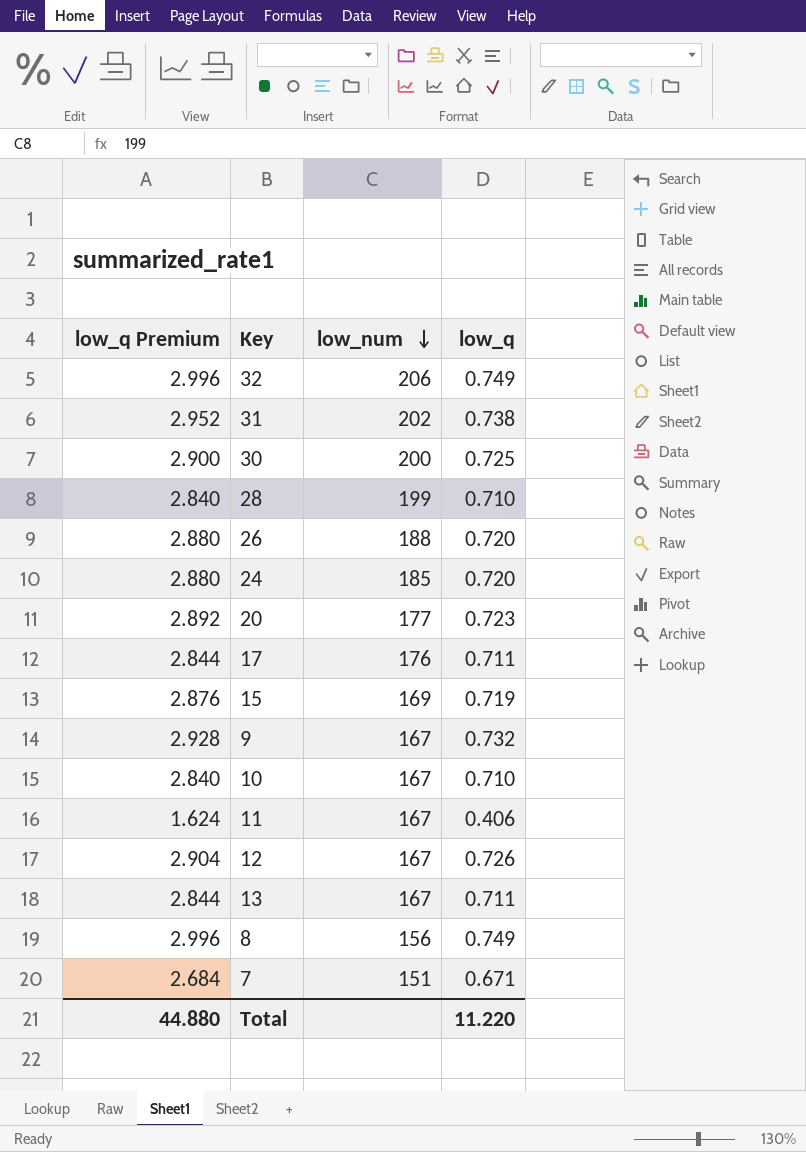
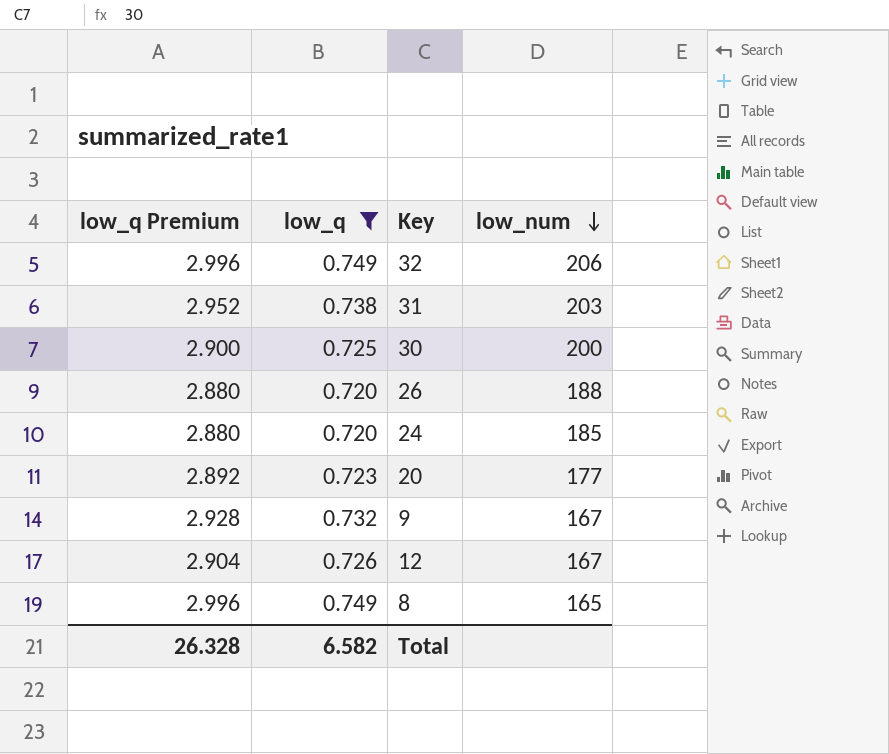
filter: none -> low_q >= 0.720
column low_q | position: 4 -> 2
31 | low_num: 202 -> 203
8 | low_num: 156 -> 165
Total | low_q Premium: 44.880 -> 26.328
Total | low_q: 11.220 -> 6.582

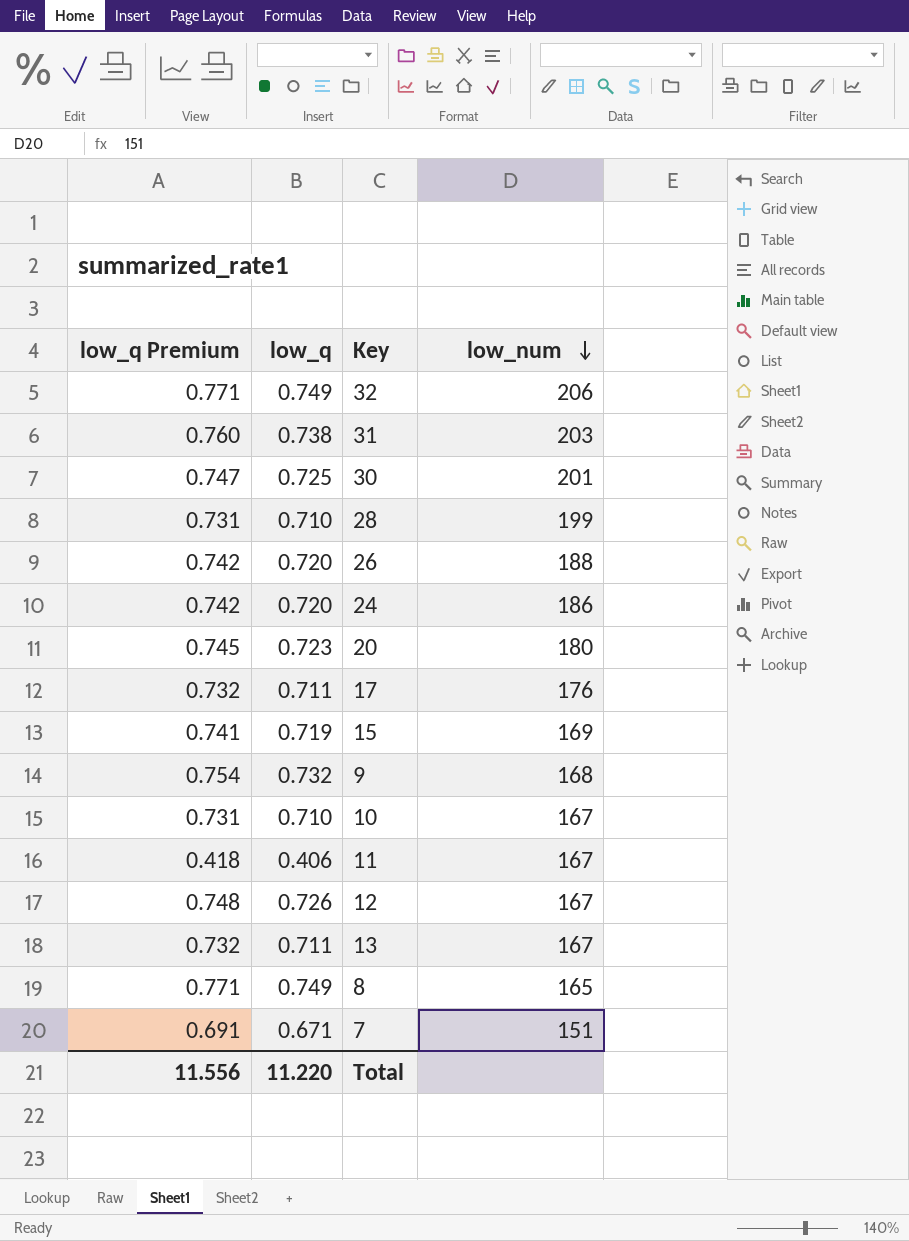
filter: low_q >= 0.720 -> none
column low_q Premium | formula: [low_q] * 4 -> [low_q] * 1.03
30 | low_num: 200 -> 201
24 | low_num: 185 -> 186
20 | low_num: 177 -> 180
9 | low_num: 167 -> 168
Total | low_q Premium: 26.328 -> 11.556
Total | low_q: 6.582 -> 11.220

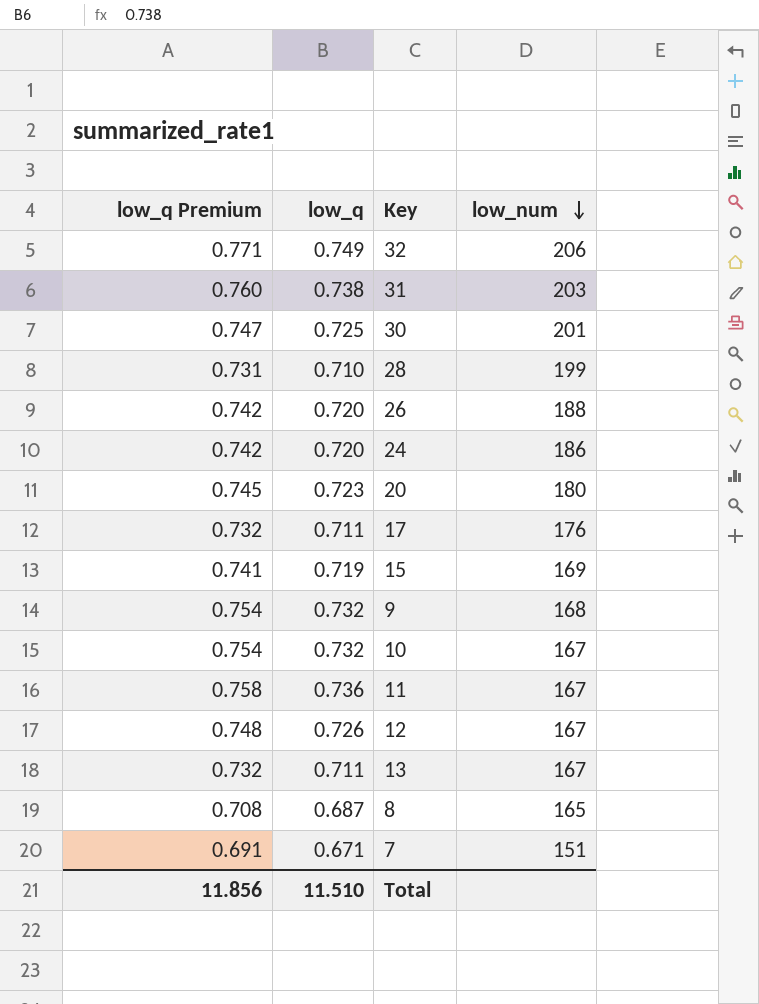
10 | low_q Premium: 0.731 -> 0.754
10 | low_q: 0.710 -> 0.732
11 | low_q Premium: 0.418 -> 0.758
11 | low_q: 0.406 -> 0.736
8 | low_q Premium: 0.771 -> 0.708
8 | low_q: 0.749 -> 0.687
Total | low_q Premium: 11.556 -> 11.856
Total | low_q: 11.220 -> 11.510

